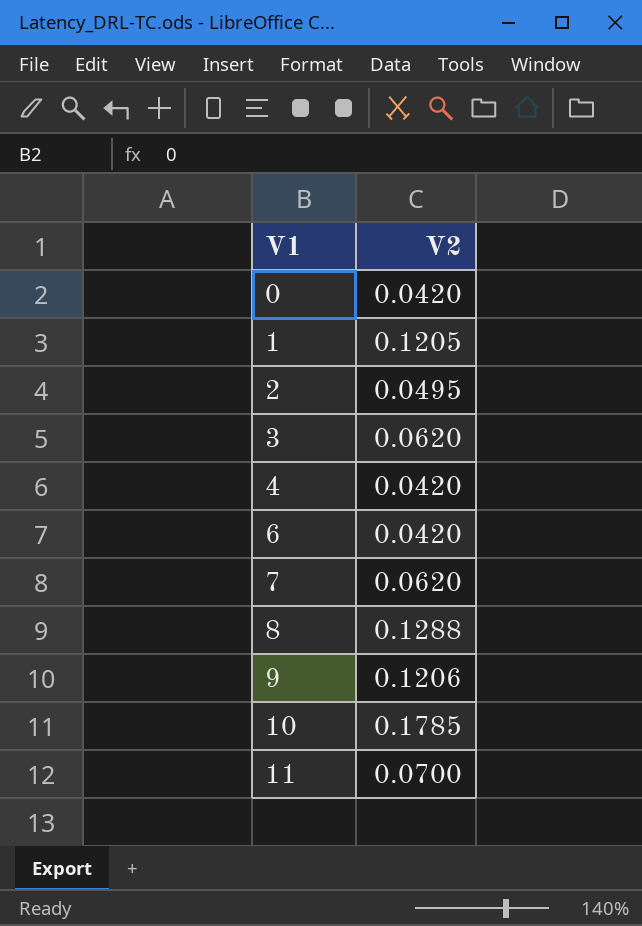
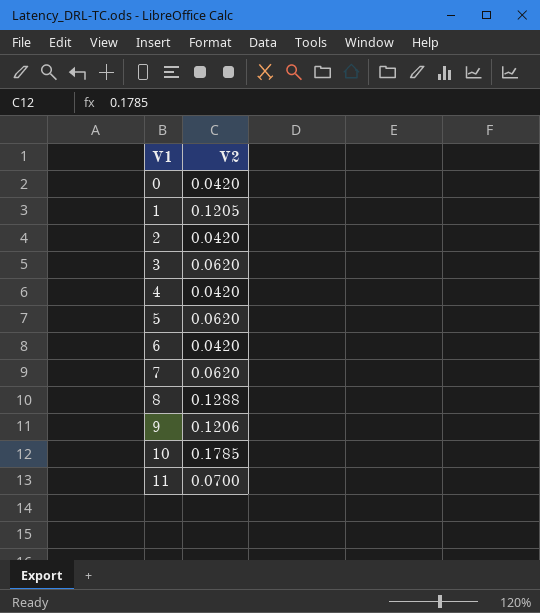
2 | V2: 0.0495 -> 0.0420
row 5: none -> 0.0620

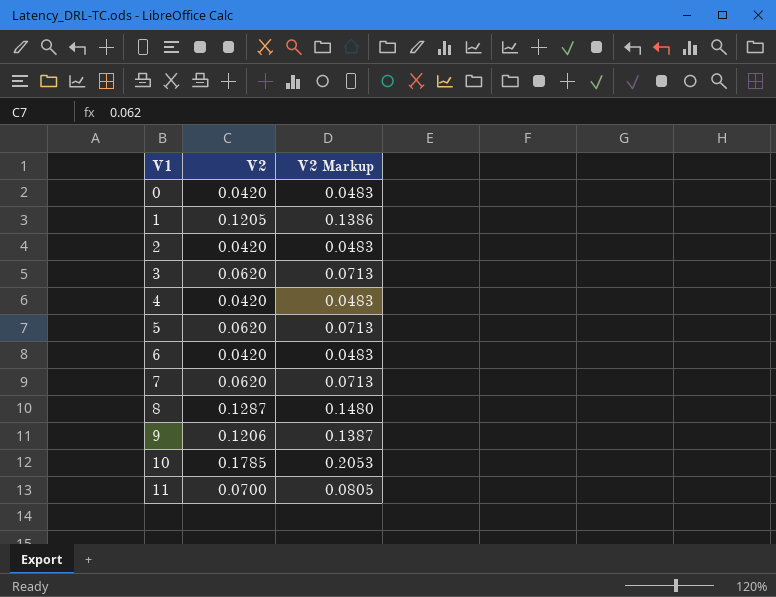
column V2 Markup | formula: none -> [V2] * 1.15
8 | V2: 0.1288 -> 0.1287

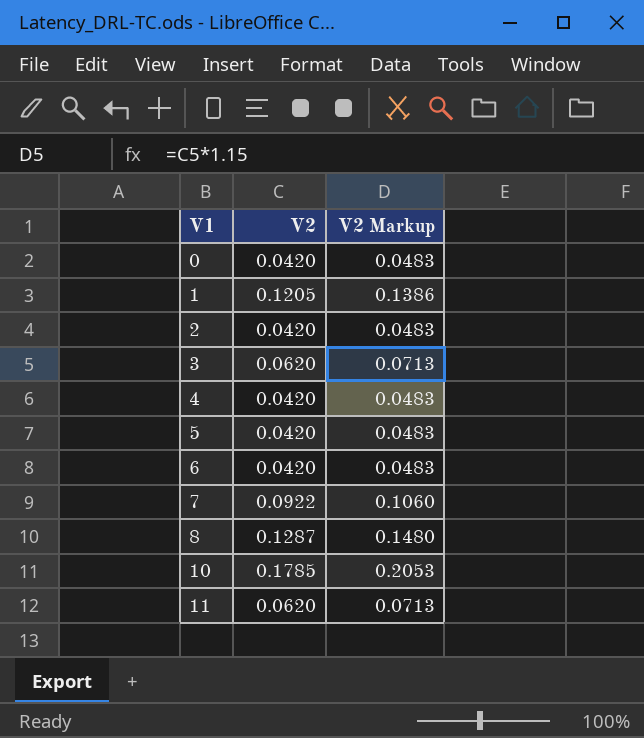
row 9: 0.1206 | 0.1387 -> none
5 | V2: 0.0620 -> 0.0420
5 | V2 Markup: 0.0713 -> 0.0483
7 | V2: 0.0620 -> 0.0922
7 | V2 Markup: 0.0713 -> 0.1060
11 | V2: 0.0700 -> 0.0620
11 | V2 Markup: 0.0805 -> 0.0713

